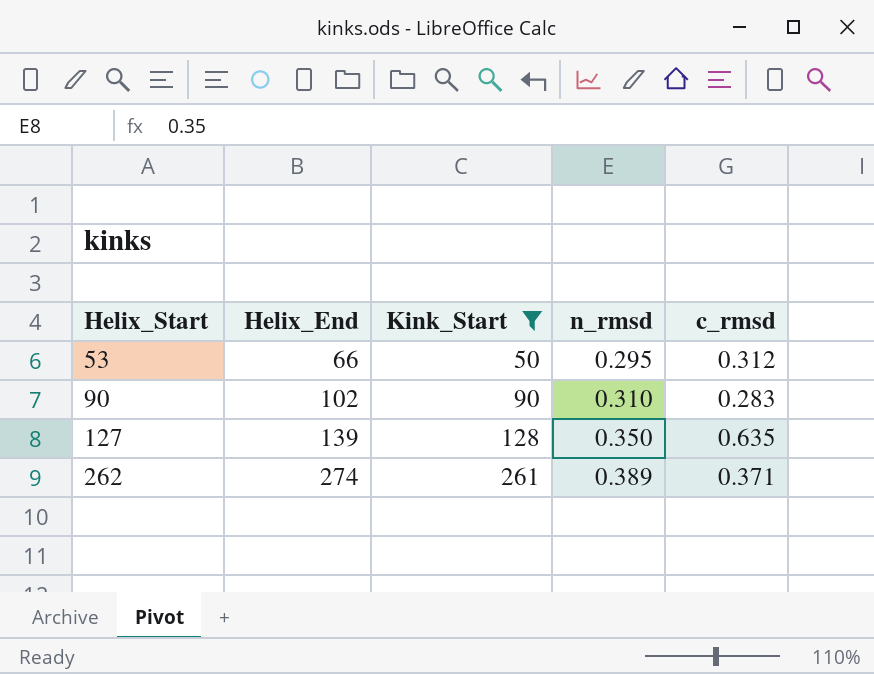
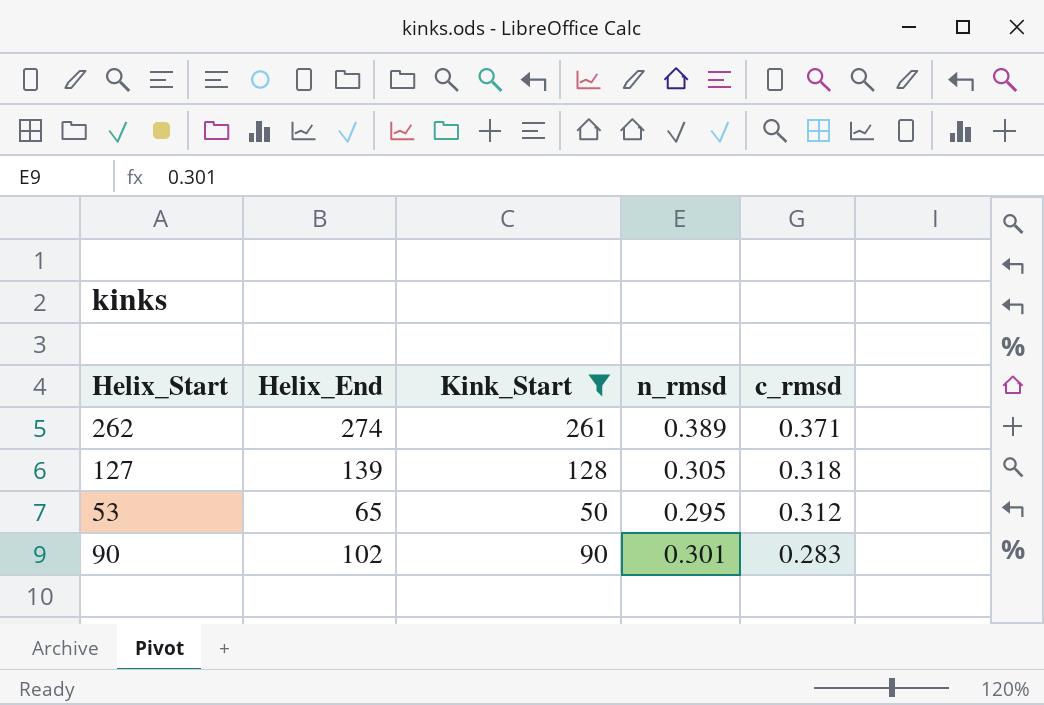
row order: Helix_Start ascending -> c_rmsd descending
127 | n_rmsd: 0.350 -> 0.305
127 | c_rmsd: 0.635 -> 0.318
53 | Helix_End: 66 -> 65
90 | n_rmsd: 0.310 -> 0.301

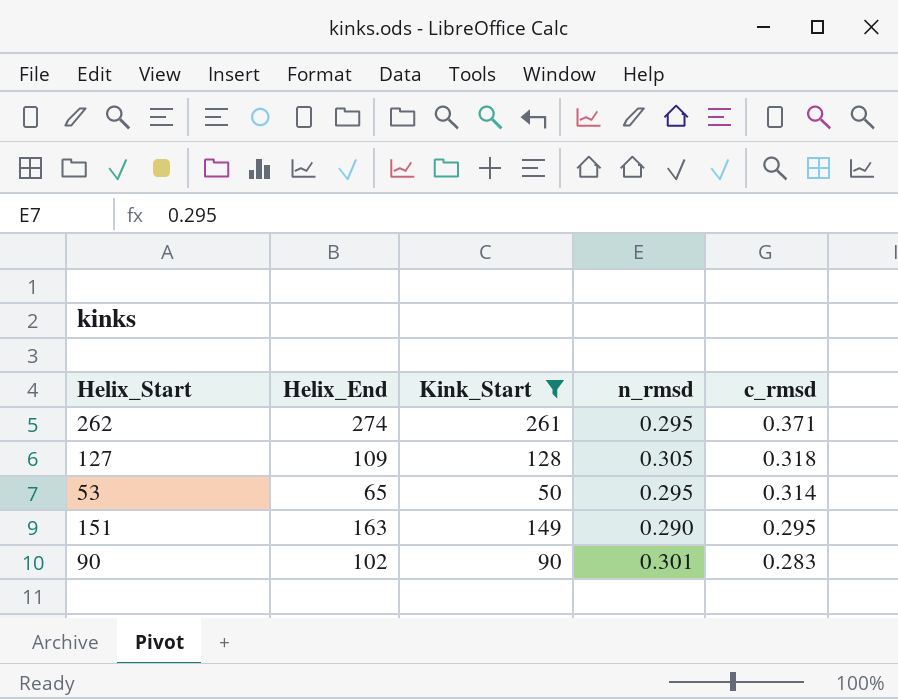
262 | n_rmsd: 0.389 -> 0.295
127 | Helix_End: 139 -> 109
53 | c_rmsd: 0.312 -> 0.314
row 151: none -> 163 | 149 | 0.290 | 0.295

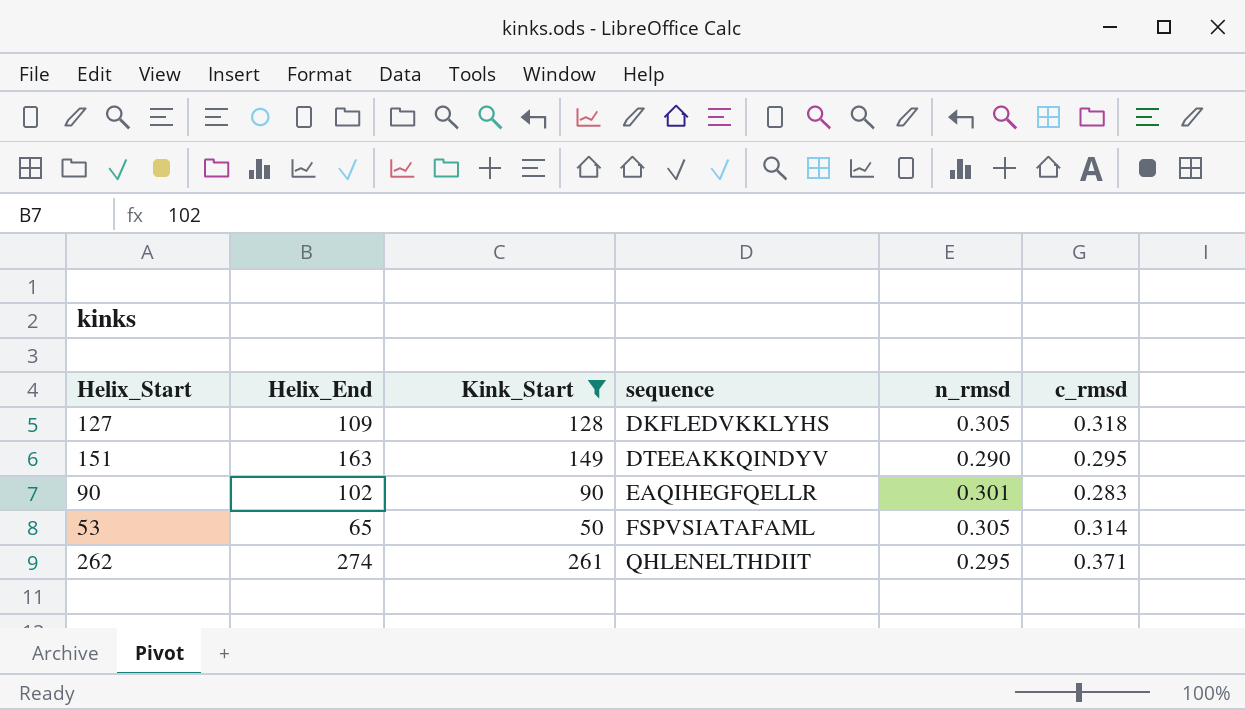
row order: c_rmsd descending -> sequence ascending
column sequence | position: none -> 4
53 | n_rmsd: 0.295 -> 0.305

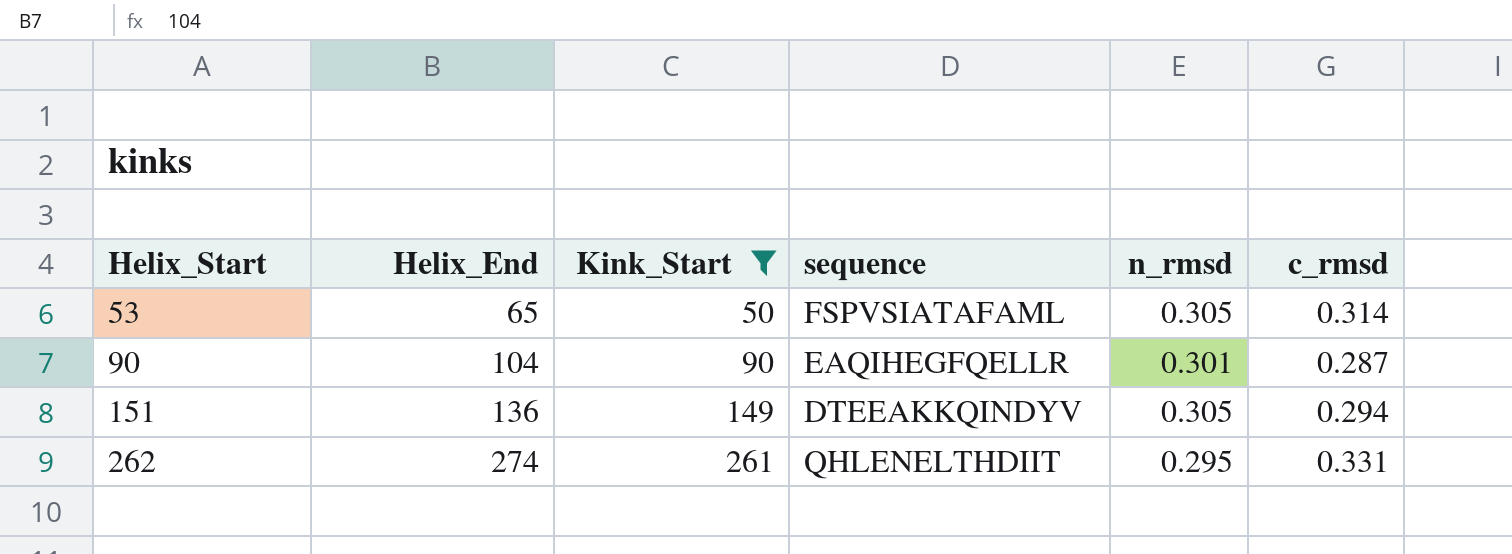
row order: sequence ascending -> Helix_Start ascending
row 127: 109 | 128 | DKFLEDVKKLYHS | 0.305 | 0.318 -> none
90 | Helix_End: 102 -> 104
90 | c_rmsd: 0.283 -> 0.287
151 | Helix_End: 163 -> 136
151 | n_rmsd: 0.290 -> 0.305
151 | c_rmsd: 0.295 -> 0.294
262 | c_rmsd: 0.371 -> 0.331

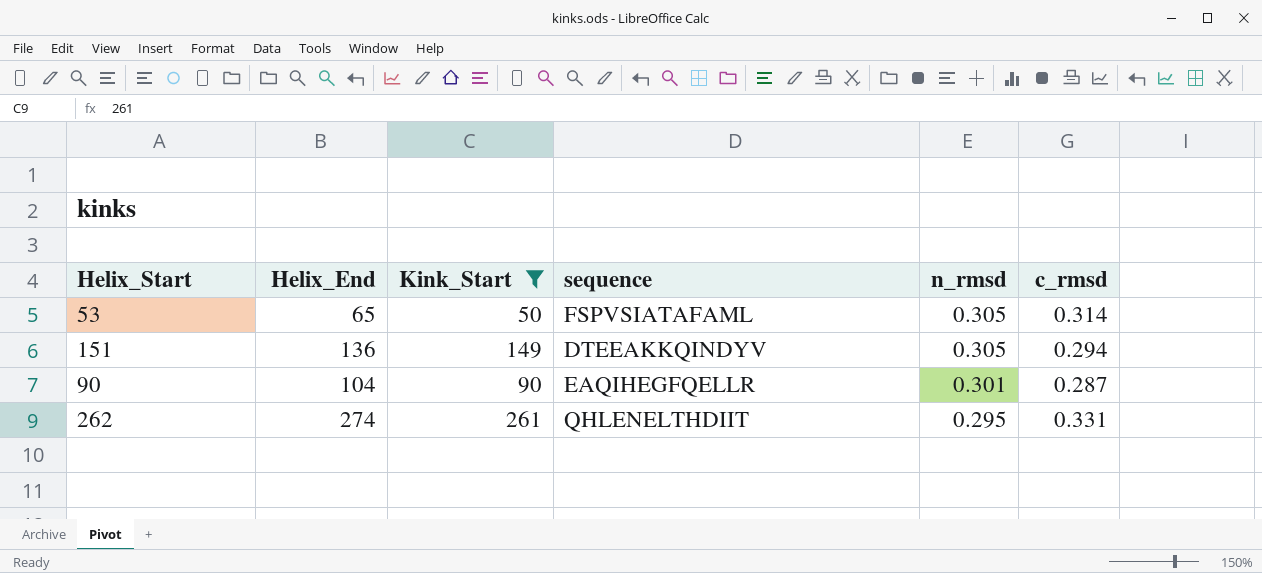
row order: Helix_Start ascending -> n_rmsd descending

